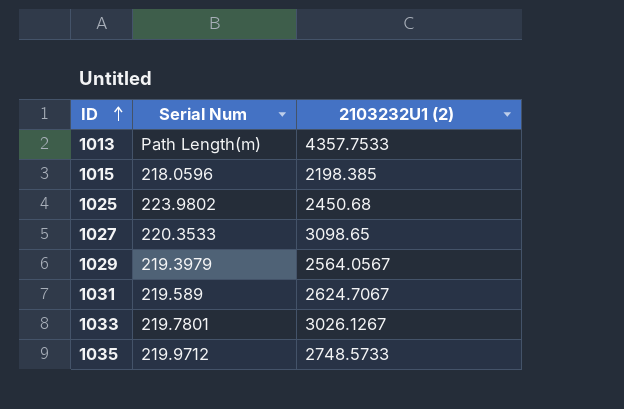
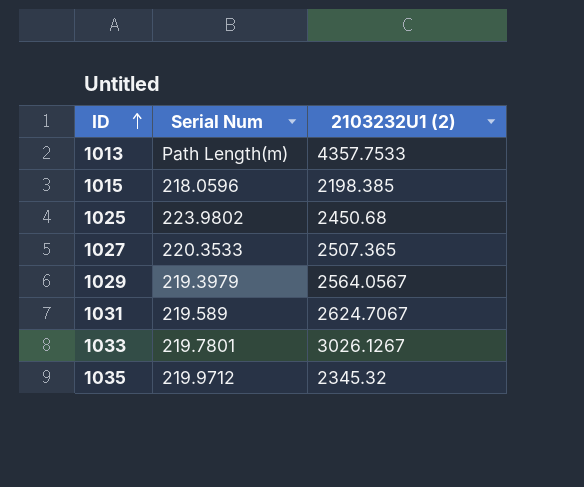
1027 | 2103232U1 (2): 3098.65 -> 2507.365
1035 | 2103232U1 (2): 2748.5733 -> 2345.32

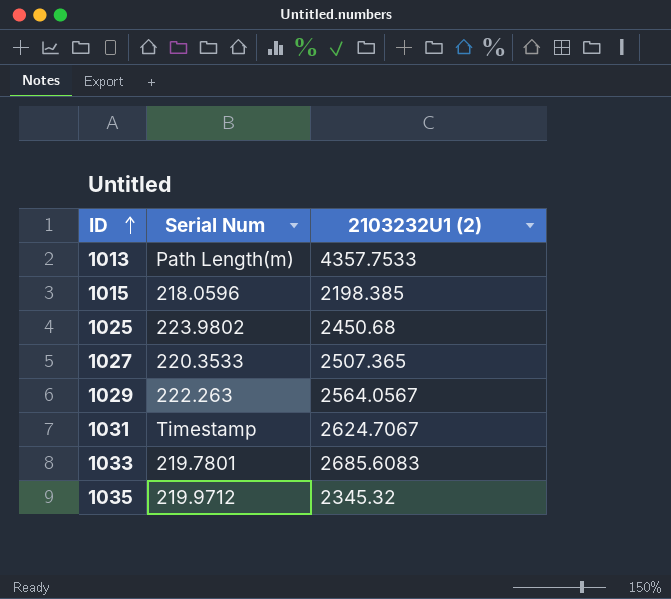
1029 | Serial Num: 219.3979 -> 222.263
1031 | Serial Num: 219.589 -> Timestamp
1033 | 2103232U1 (2): 3026.1267 -> 2685.6083

